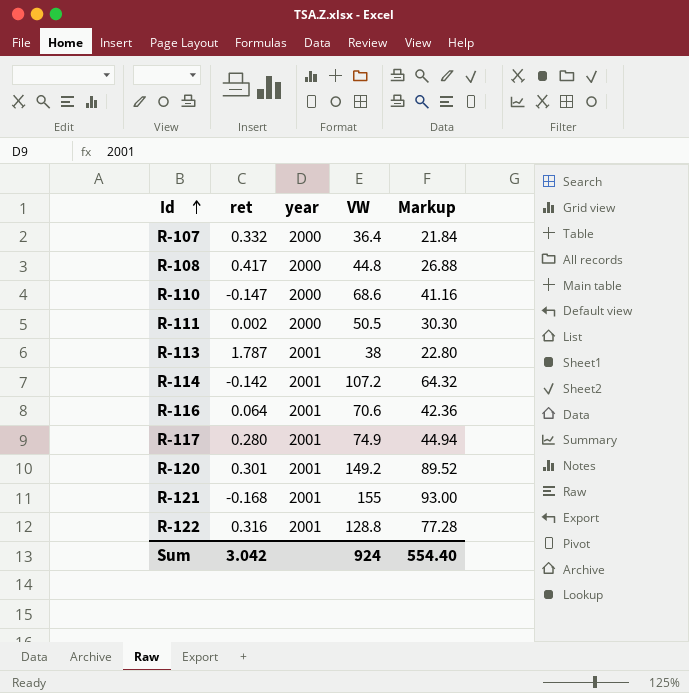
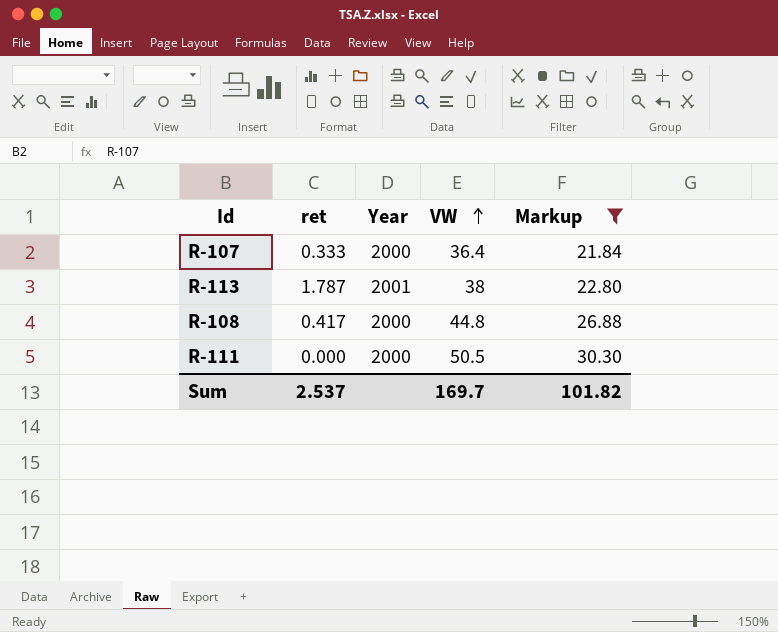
filter: none -> Markup <= 30.30
row order: Id ascending -> VW ascending
column name: year -> Year
R-107 | ret: 0.332 -> 0.333
R-111 | ret: 0.002 -> 0.000
Sum | ret: 3.042 -> 2.537
Sum | VW: 924 -> 169.7
Sum | Markup: 554.40 -> 101.82

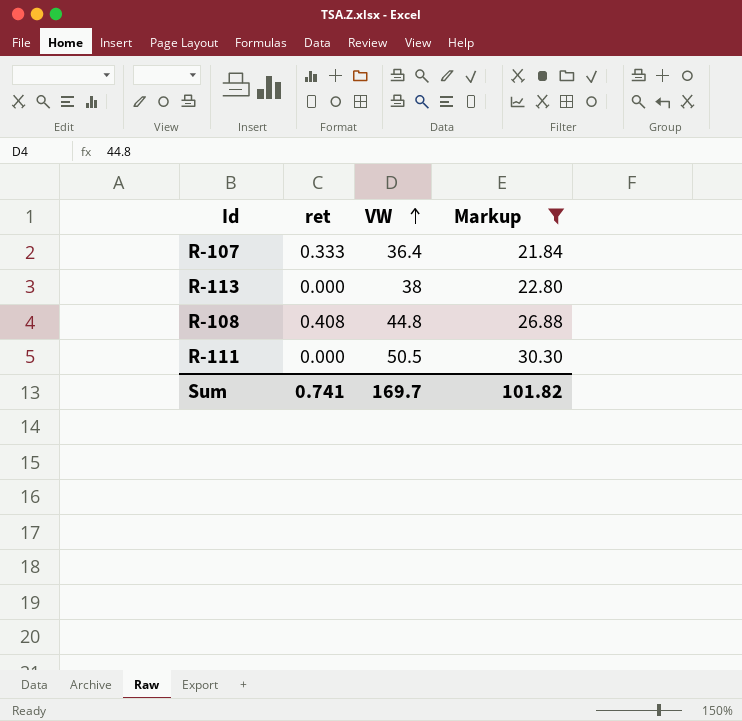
column Year | position: 3 -> none
R-113 | ret: 1.787 -> 0.000
R-108 | ret: 0.417 -> 0.408
Sum | ret: 2.537 -> 0.741

